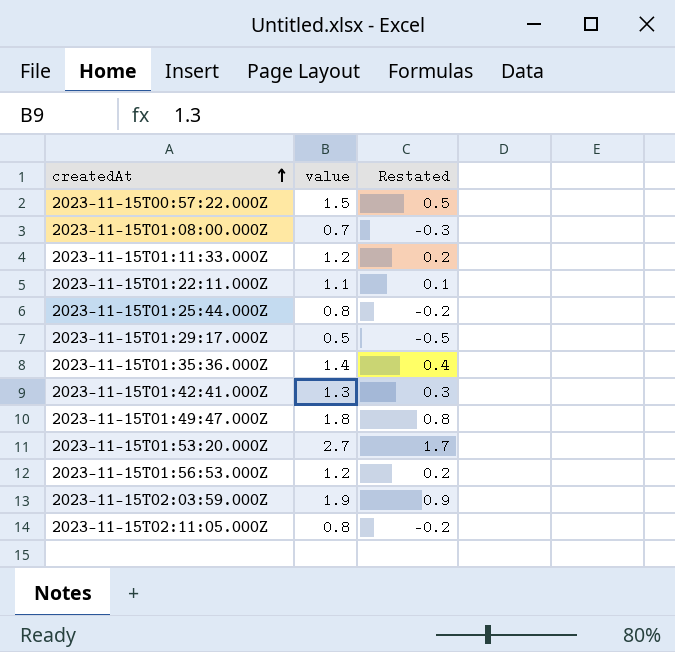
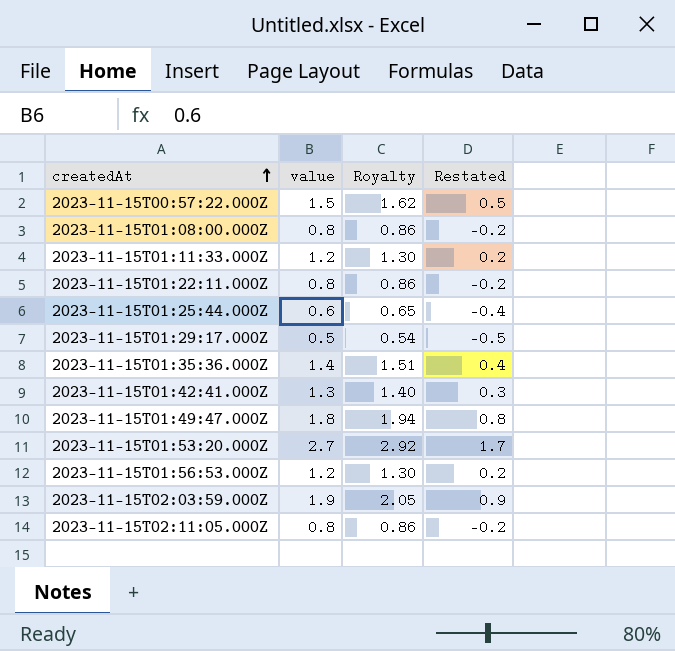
column Royalty | formula: none -> [value] * 1.08
2023-11-15T01:08:00.000Z | value: 0.7 -> 0.8
2023-11-15T01:08:00.000Z | Restated: -0.3 -> -0.2
2023-11-15T01:22:11.000Z | value: 1.1 -> 0.8
2023-11-15T01:22:11.000Z | Restated: 0.1 -> -0.2
2023-11-15T01:25:44.000Z | value: 0.8 -> 0.6
2023-11-15T01:25:44.000Z | Restated: -0.2 -> -0.4

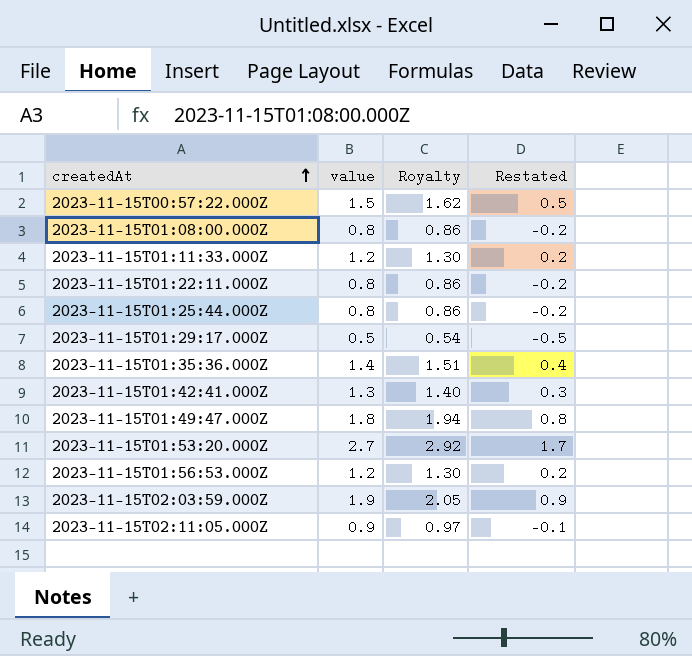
2023-11-15T01:25:44.000Z | value: 0.6 -> 0.8
2023-11-15T01:25:44.000Z | Royalty: 0.65 -> 0.86
2023-11-15T01:25:44.000Z | Restated: -0.4 -> -0.2
2023-11-15T02:11:05.000Z | value: 0.8 -> 0.9
2023-11-15T02:11:05.000Z | Royalty: 0.86 -> 0.97
2023-11-15T02:11:05.000Z | Restated: -0.2 -> -0.1

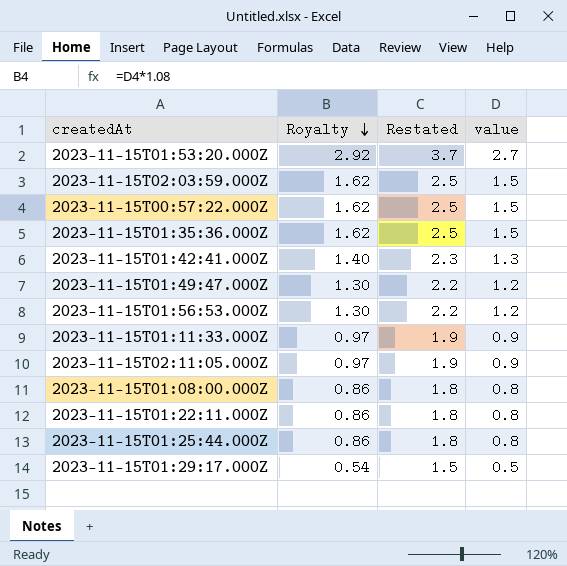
row order: createdAt ascending -> Royalty descending
column Restated | formula: [value] - 1 -> [value] + 1
column value | position: 2 -> 4
2023-11-15T02:03:59.000Z | Royalty: 2.05 -> 1.62
2023-11-15T02:03:59.000Z | value: 1.9 -> 1.5
2023-11-15T01:35:36.000Z | Royalty: 1.51 -> 1.62
2023-11-15T01:35:36.000Z | value: 1.4 -> 1.5
2023-11-15T01:49:47.000Z | Royalty: 1.94 -> 1.30
2023-11-15T01:49:47.000Z | value: 1.8 -> 1.2
2023-11-15T01:11:33.000Z | Royalty: 1.30 -> 0.97
2023-11-15T01:11:33.000Z | value: 1.2 -> 0.9

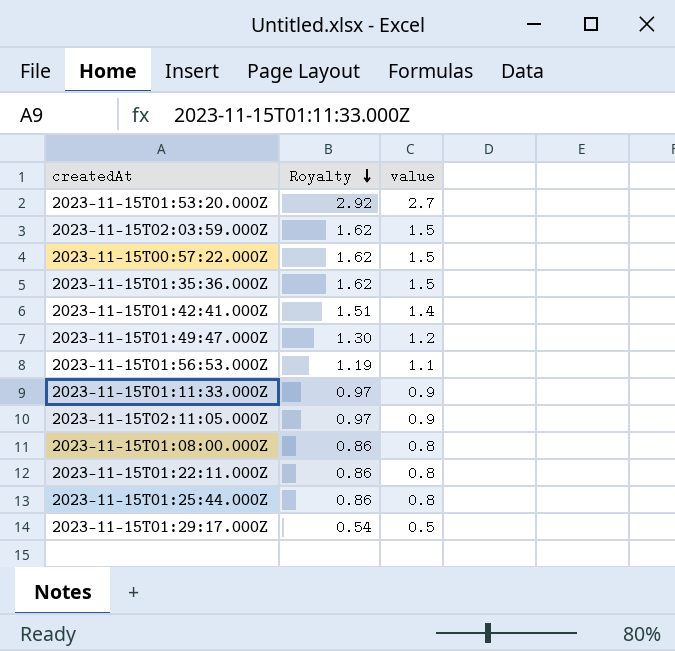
column Restated | formula: [value] + 1 -> none
2023-11-15T01:42:41.000Z | Royalty: 1.40 -> 1.51
2023-11-15T01:42:41.000Z | value: 1.3 -> 1.4
2023-11-15T01:56:53.000Z | Royalty: 1.30 -> 1.19
2023-11-15T01:56:53.000Z | value: 1.2 -> 1.1

